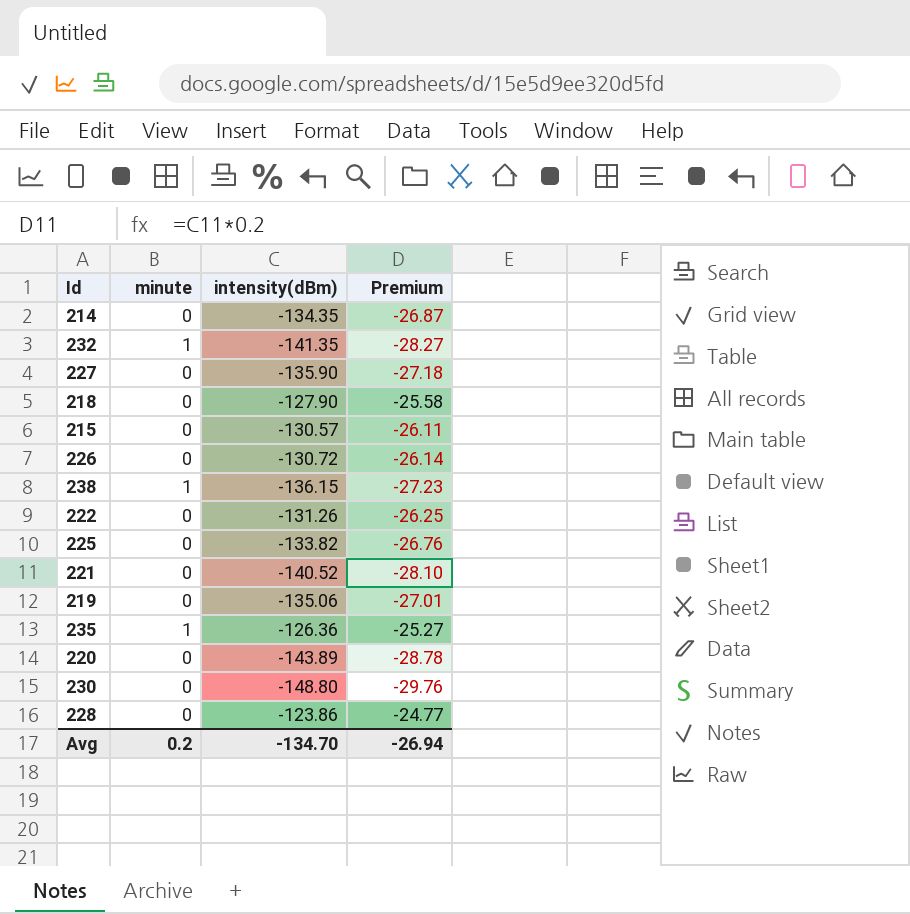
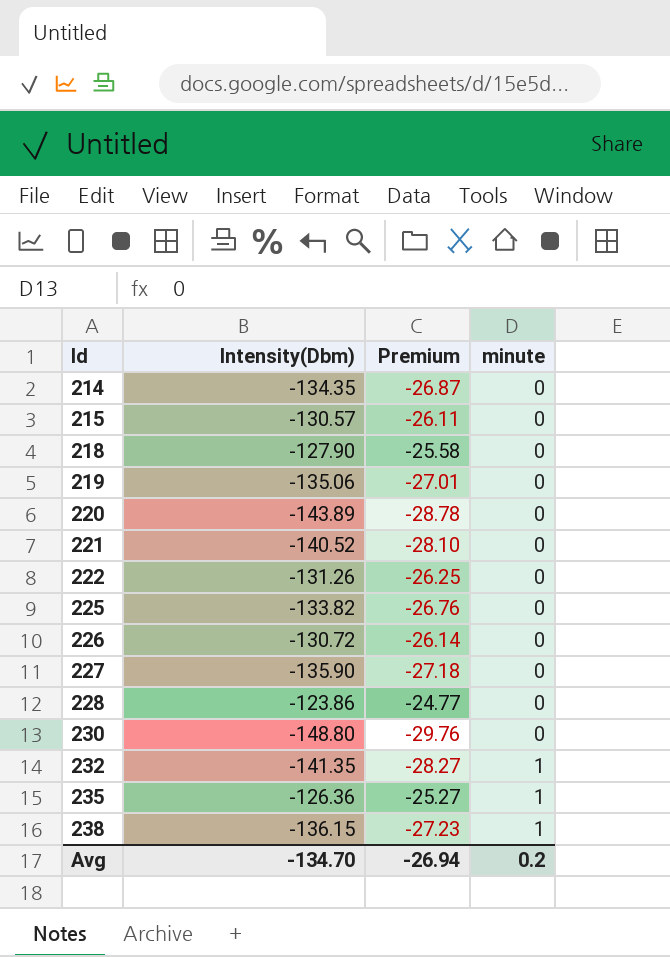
row order: none -> Id ascending
column name: intensity(dBm) -> Intensity(Dbm)
column minute | position: 2 -> 4

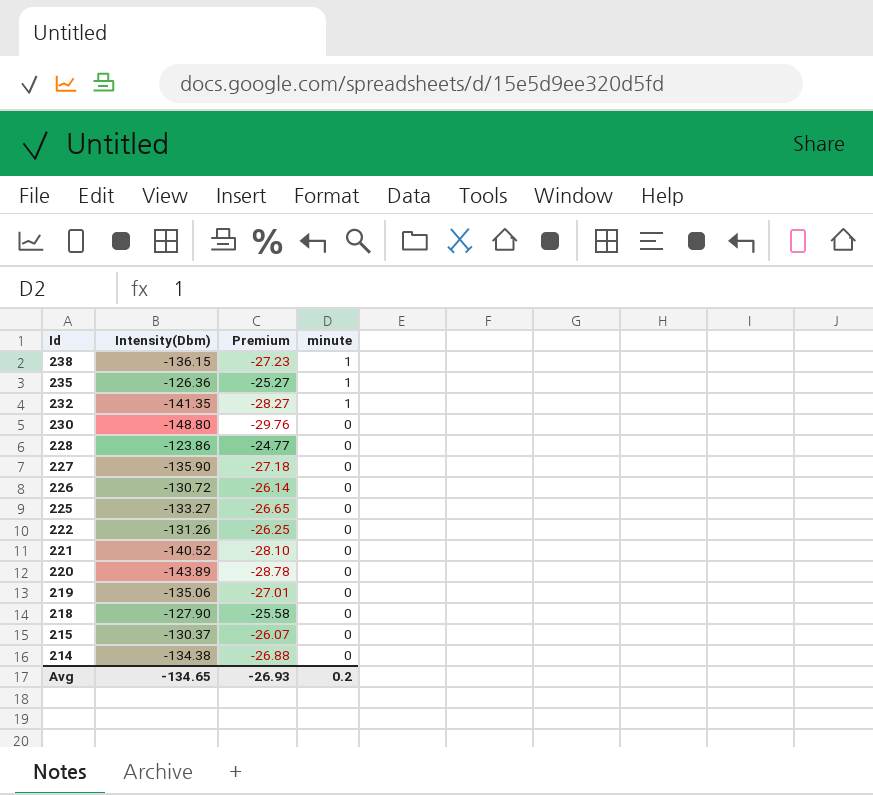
row order: Id ascending -> Id descending
225 | Intensity(Dbm): -133.82 -> -133.27
225 | Premium: -26.76 -> -26.65
215 | Intensity(Dbm): -130.57 -> -130.37
215 | Premium: -26.11 -> -26.07
214 | Intensity(Dbm): -134.35 -> -134.38
214 | Premium: -26.87 -> -26.88
Avg | Intensity(Dbm): -134.70 -> -134.65
Avg | Premium: -26.94 -> -26.93

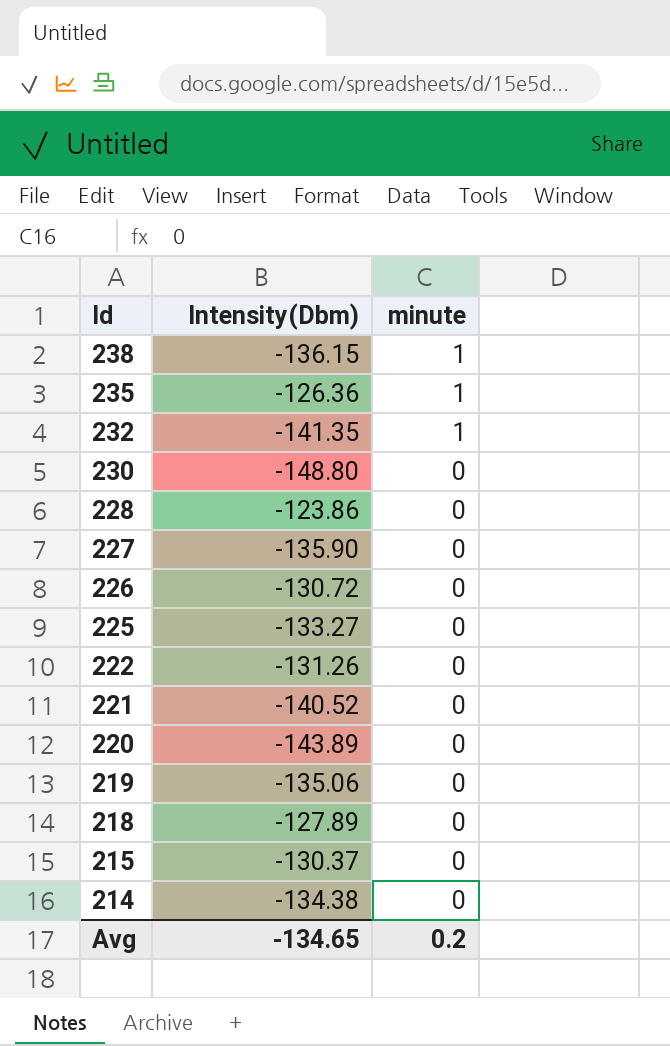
column Premium | formula: [Intensity(Dbm)] * 0.2 -> none
218 | Intensity(Dbm): -127.90 -> -127.89

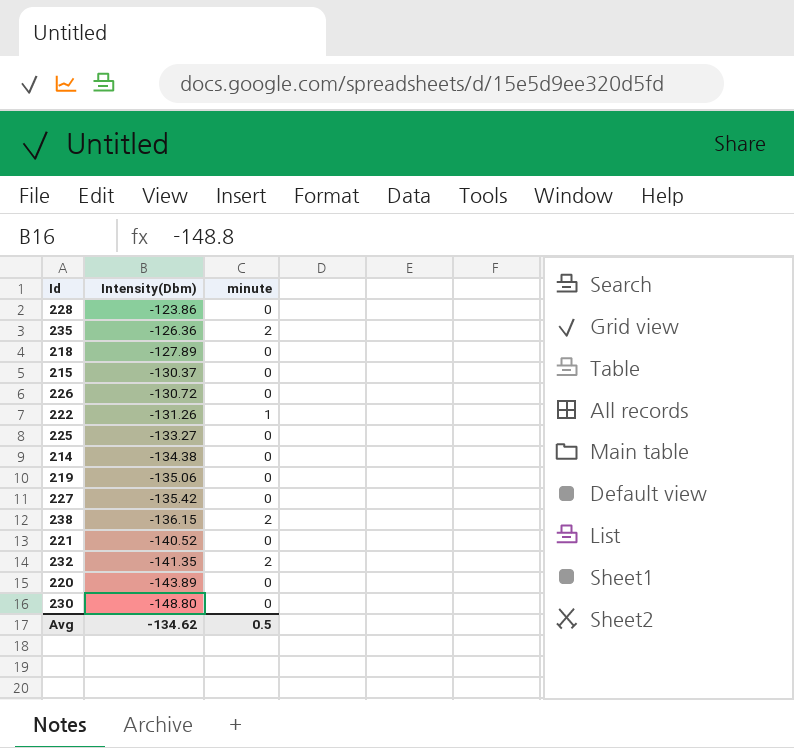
row order: Id descending -> Intensity(Dbm) descending
235 | minute: 1 -> 2
222 | minute: 0 -> 1
227 | Intensity(Dbm): -135.90 -> -135.42
238 | minute: 1 -> 2
232 | minute: 1 -> 2
Avg | Intensity(Dbm): -134.65 -> -134.62
Avg | minute: 0.2 -> 0.5

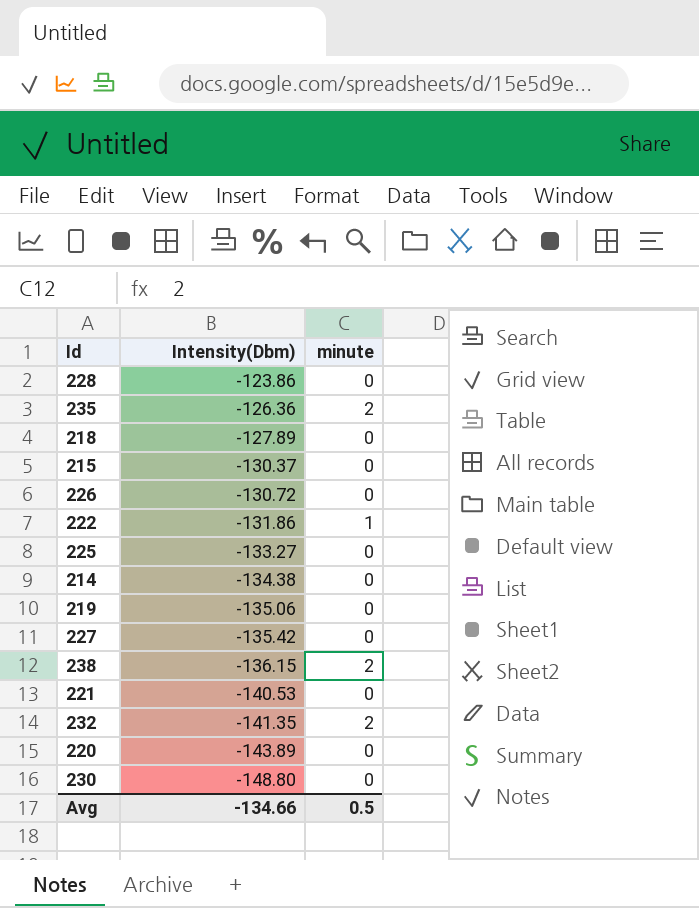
222 | Intensity(Dbm): -131.26 -> -131.86
221 | Intensity(Dbm): -140.52 -> -140.53
Avg | Intensity(Dbm): -134.62 -> -134.66

